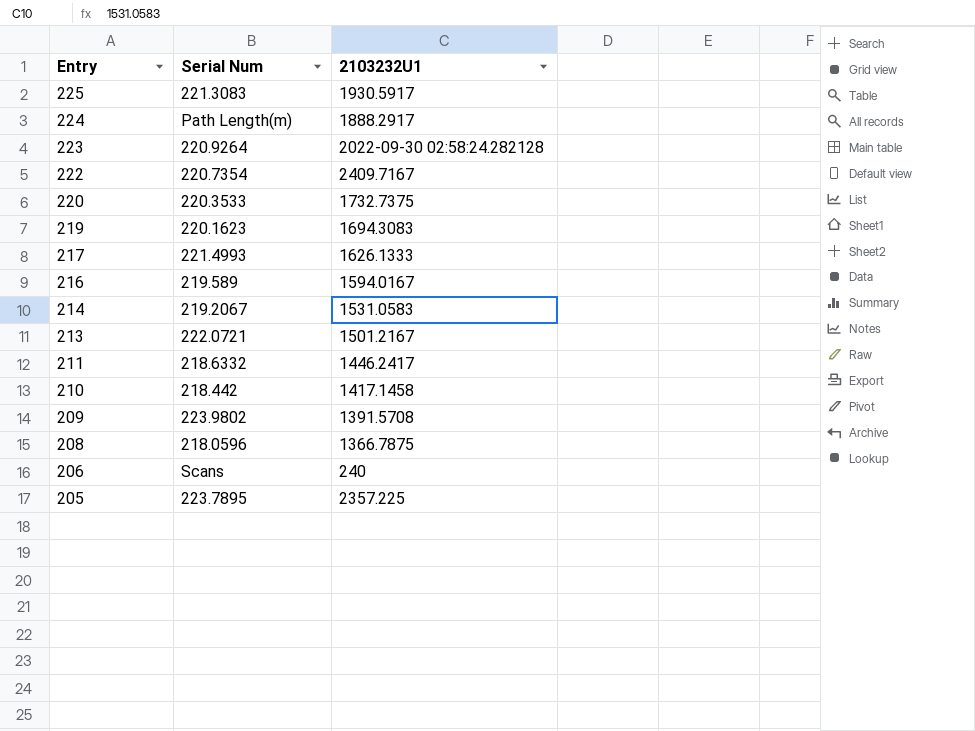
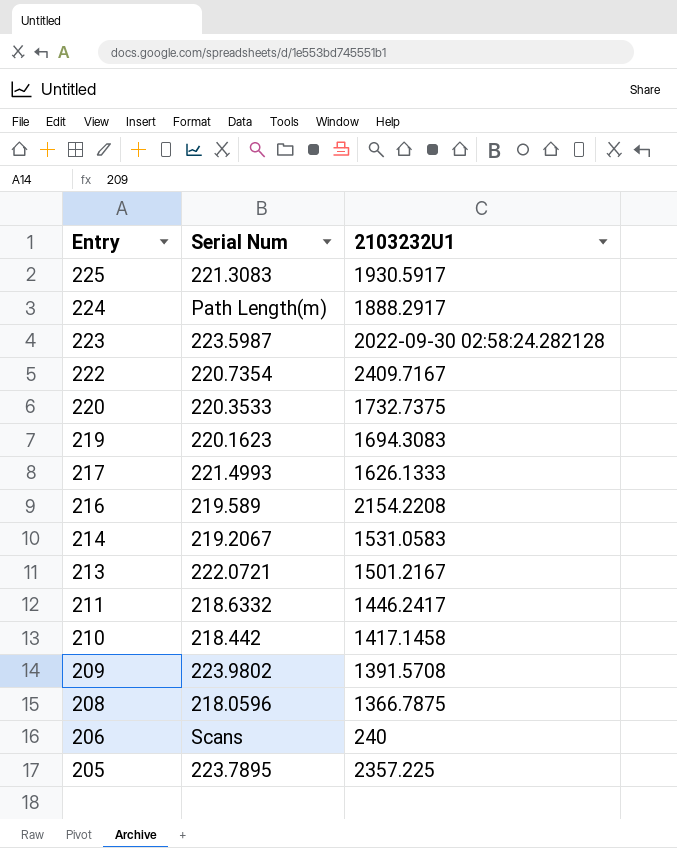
223 | Serial Num: 220.9264 -> 223.5987
216 | 2103232U1: 1594.0167 -> 2154.2208

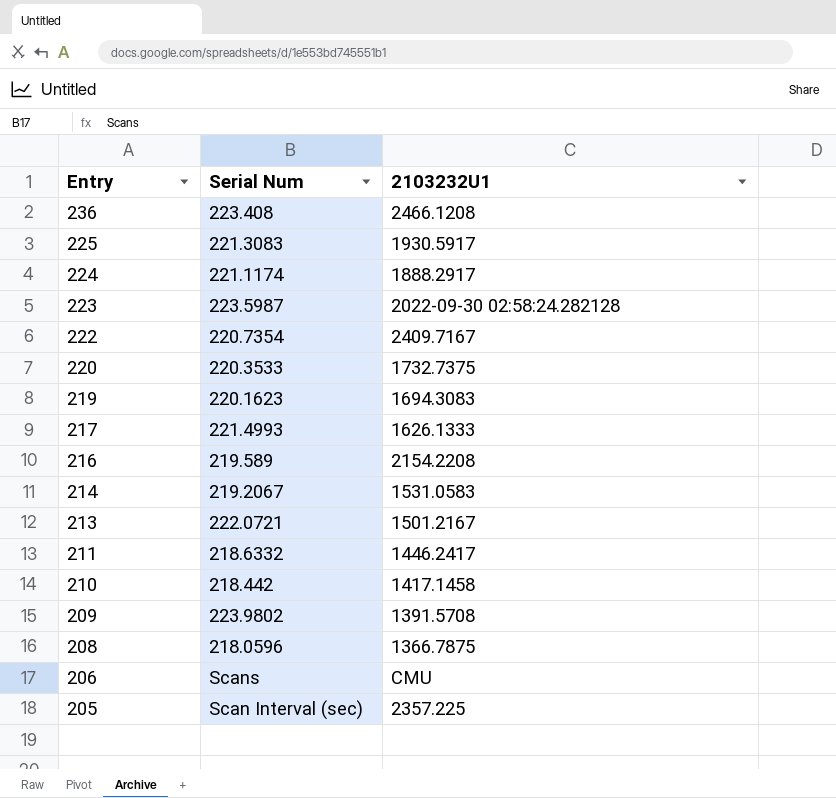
row 236: none -> 223.408 | 2466.1208
224 | Serial Num: Path Length(m) -> 221.1174
206 | 2103232U1: 240 -> CMU
205 | Serial Num: 223.7895 -> Scan Interval (sec)

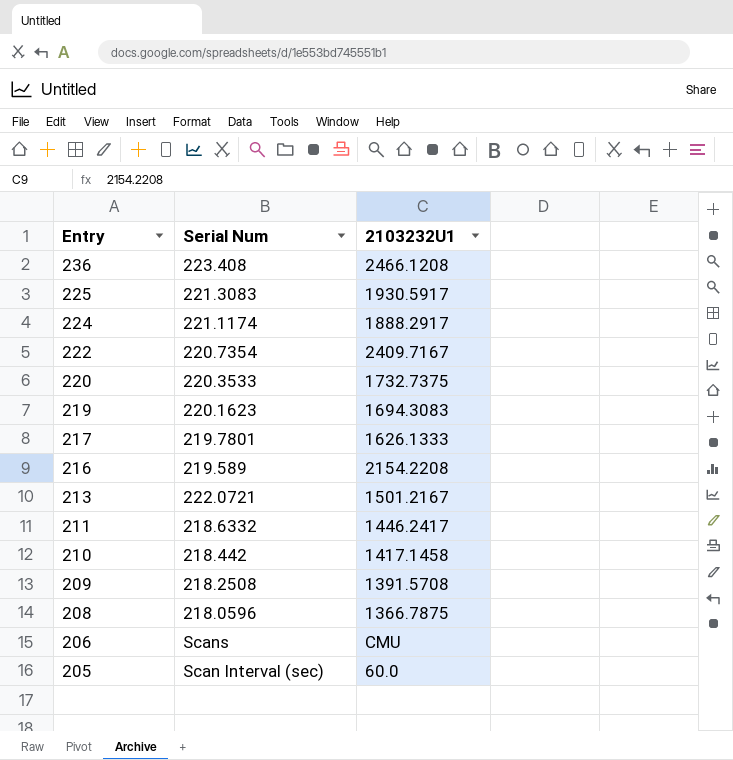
row 223: 223.5987 | 2022-09-30 02:58:24.282128 -> none
row 214: 219.2067 | 1531.0583 -> none
217 | Serial Num: 221.4993 -> 219.7801
209 | Serial Num: 223.9802 -> 218.2508
205 | 2103232U1: 2357.225 -> 60.0

